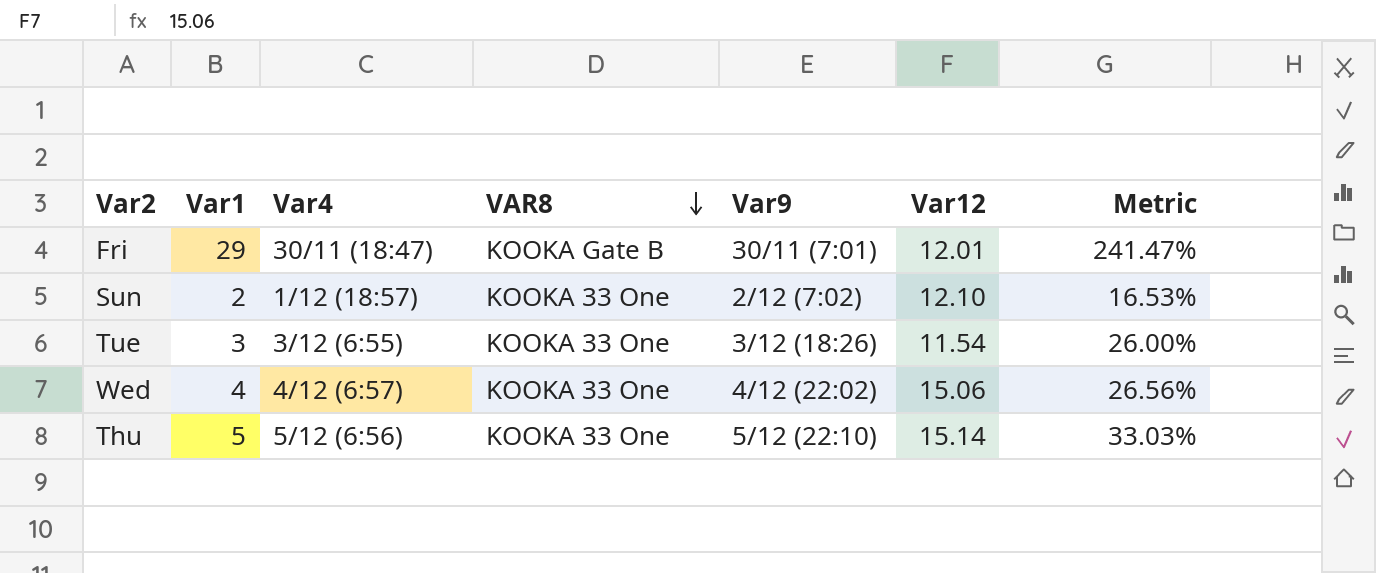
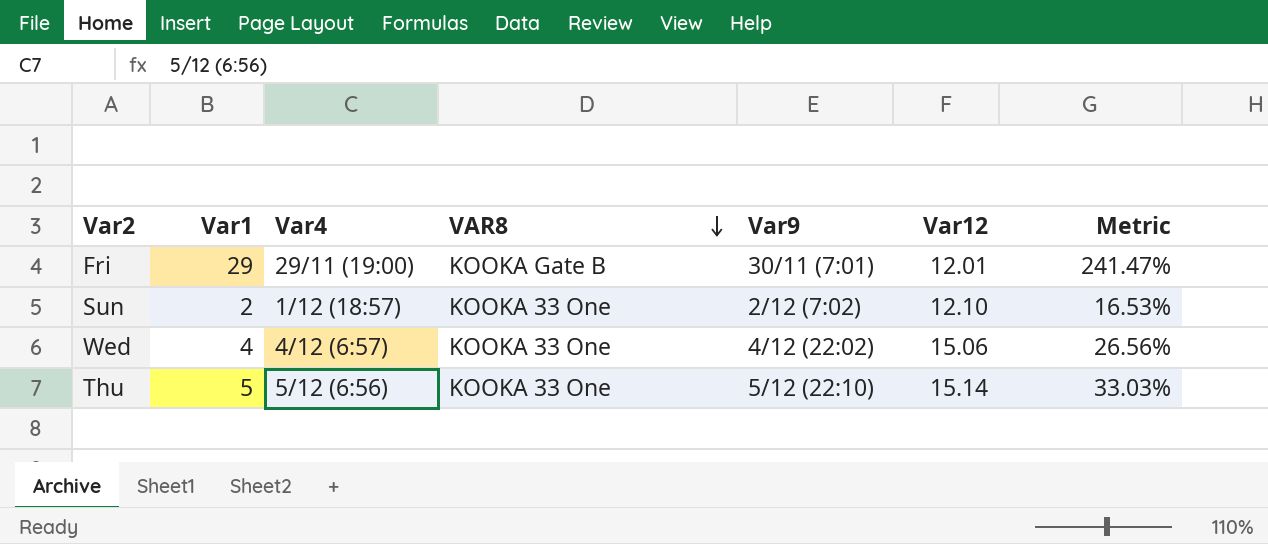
row Tue: 3 | 3/12 (6:55) | KOOKA 33 One | 3/12 (18:26) | 11.54 | 26.00% -> none
Fri | Var4: 30/11 (18:47) -> 29/11 (19:00)

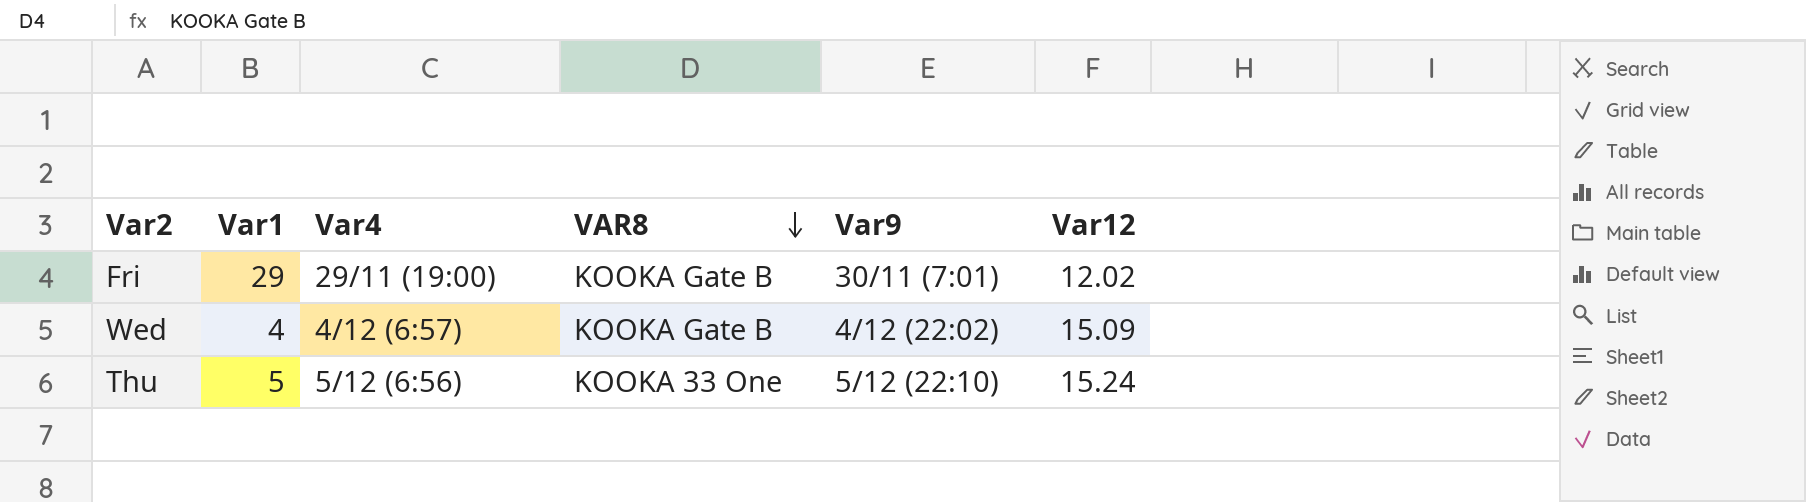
column Metric | formula: [Var1] / [Var12] -> none
row Sun: 2 | 1/12 (18:57) | KOOKA 33 One | 2/12 (7:02) | 12.10 | 16.53% -> none
Fri | Var12: 12.01 -> 12.02
Wed | VAR8: KOOKA 33 One -> KOOKA Gate B
Wed | Var12: 15.06 -> 15.09
Thu | Var12: 15.14 -> 15.24

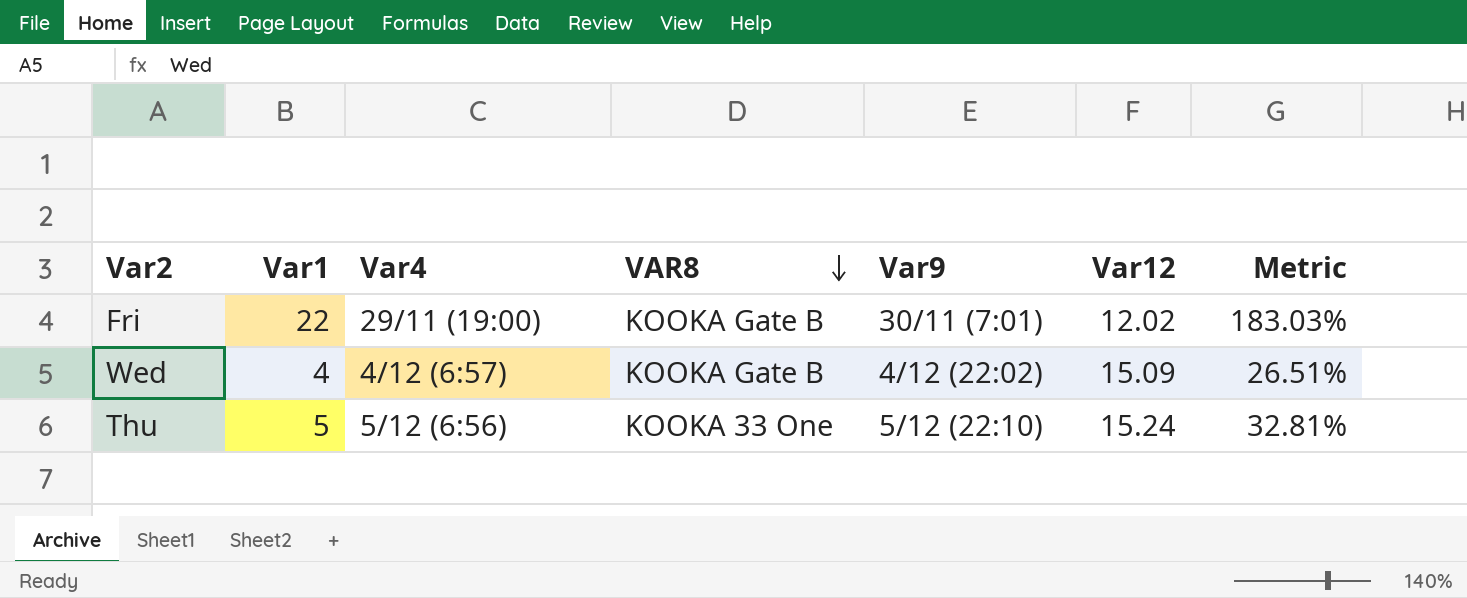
column Metric | formula: none -> [Var1] / [Var12]
Fri | Var1: 29 -> 22

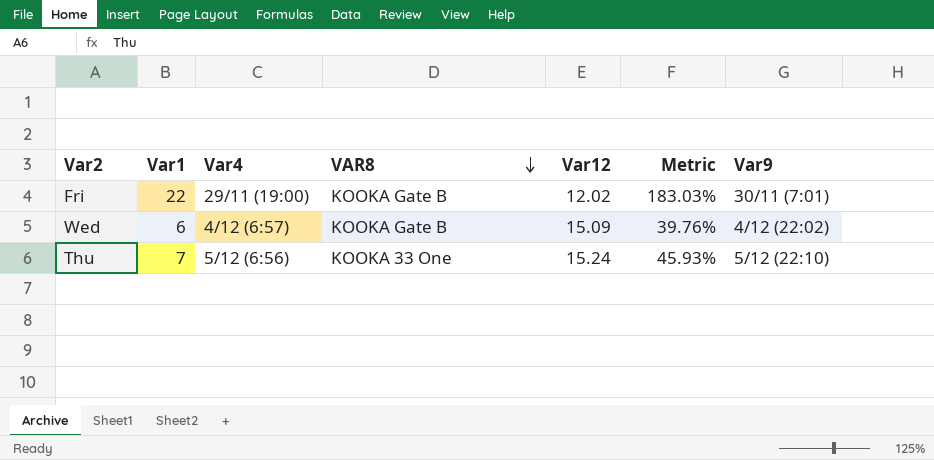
column Var9 | position: 5 -> 7
Wed | Var1: 4 -> 6
Wed | Metric: 26.51% -> 39.76%
Thu | Var1: 5 -> 7
Thu | Metric: 32.81% -> 45.93%

